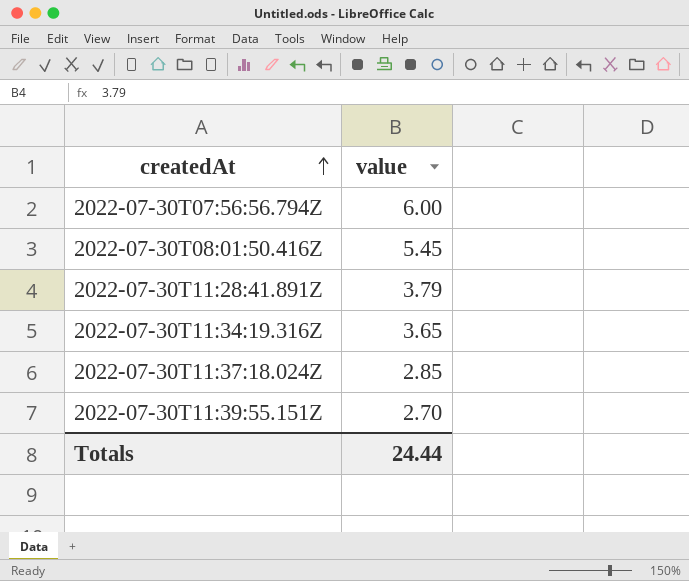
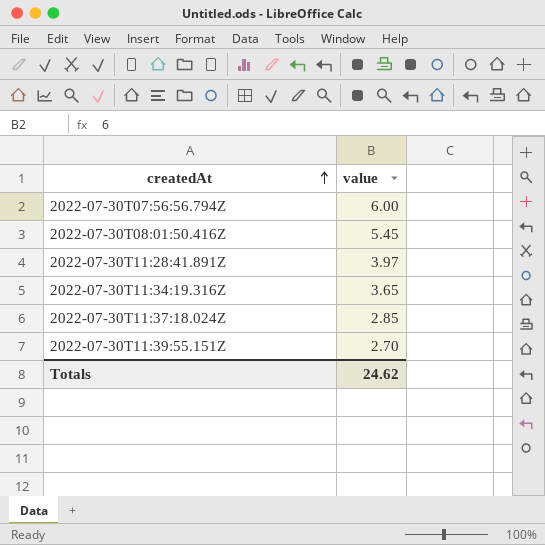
2022-07-30T11:28:41.891Z | value: 3.79 -> 3.97
Totals | value: 24.44 -> 24.62

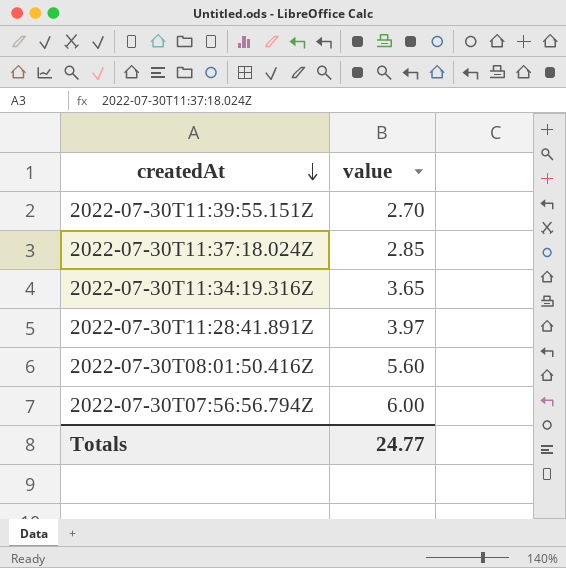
row order: createdAt ascending -> createdAt descending
2022-07-30T08:01:50.416Z | value: 5.45 -> 5.60
Totals | value: 24.62 -> 24.77

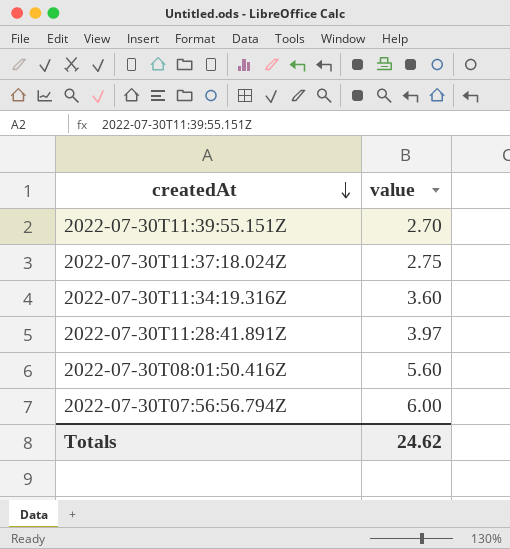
2022-07-30T11:37:18.024Z | value: 2.85 -> 2.75
2022-07-30T11:34:19.316Z | value: 3.65 -> 3.60
Totals | value: 24.77 -> 24.62

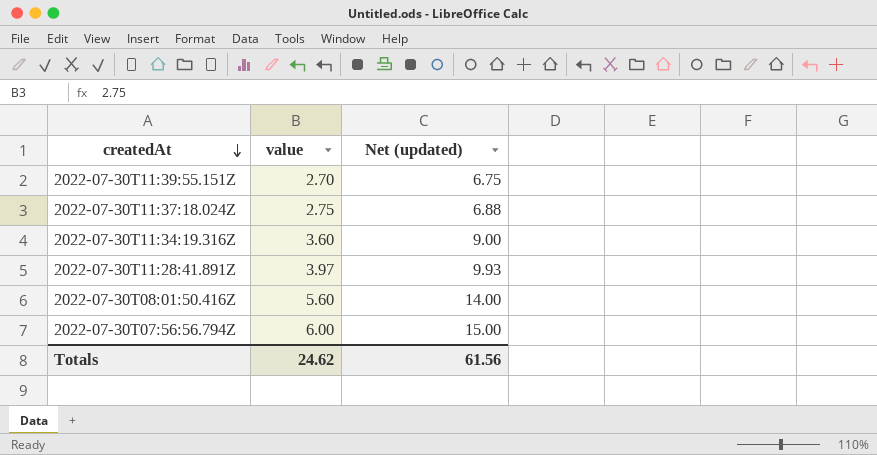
column Net (updated) | formula: none -> [value] * 2.5

